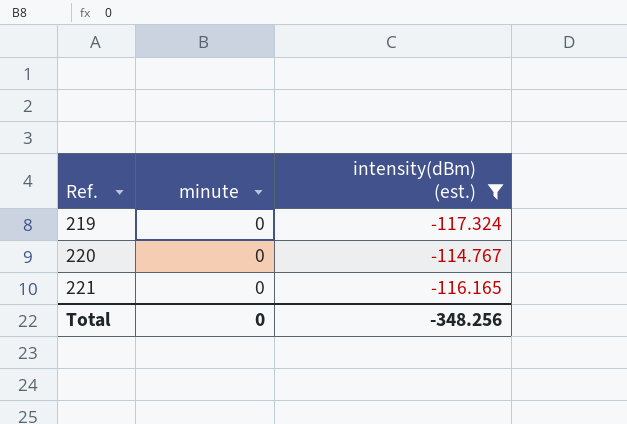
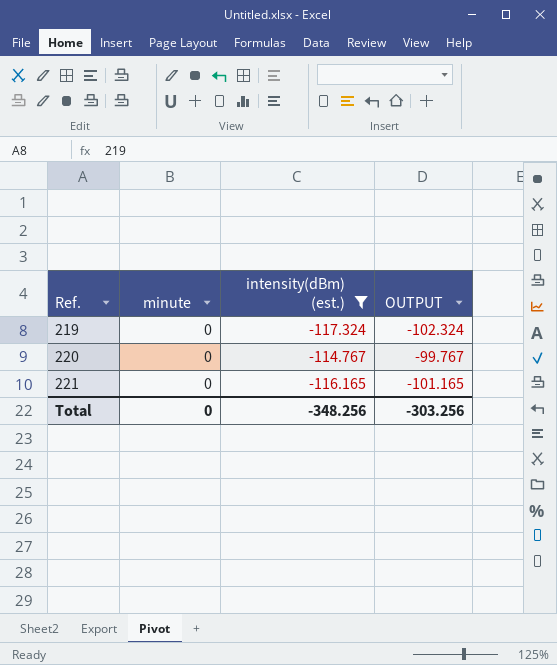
column OUTPUT | formula: none -> [intensity(dBm) (est.)] + 15

